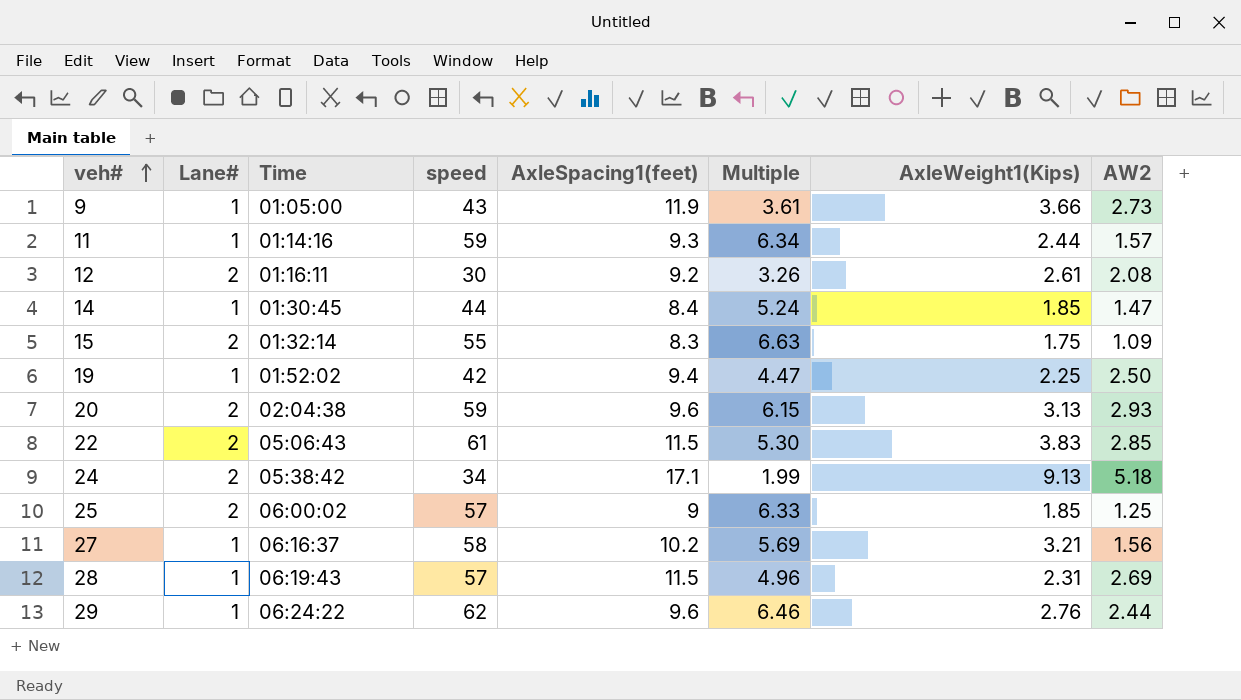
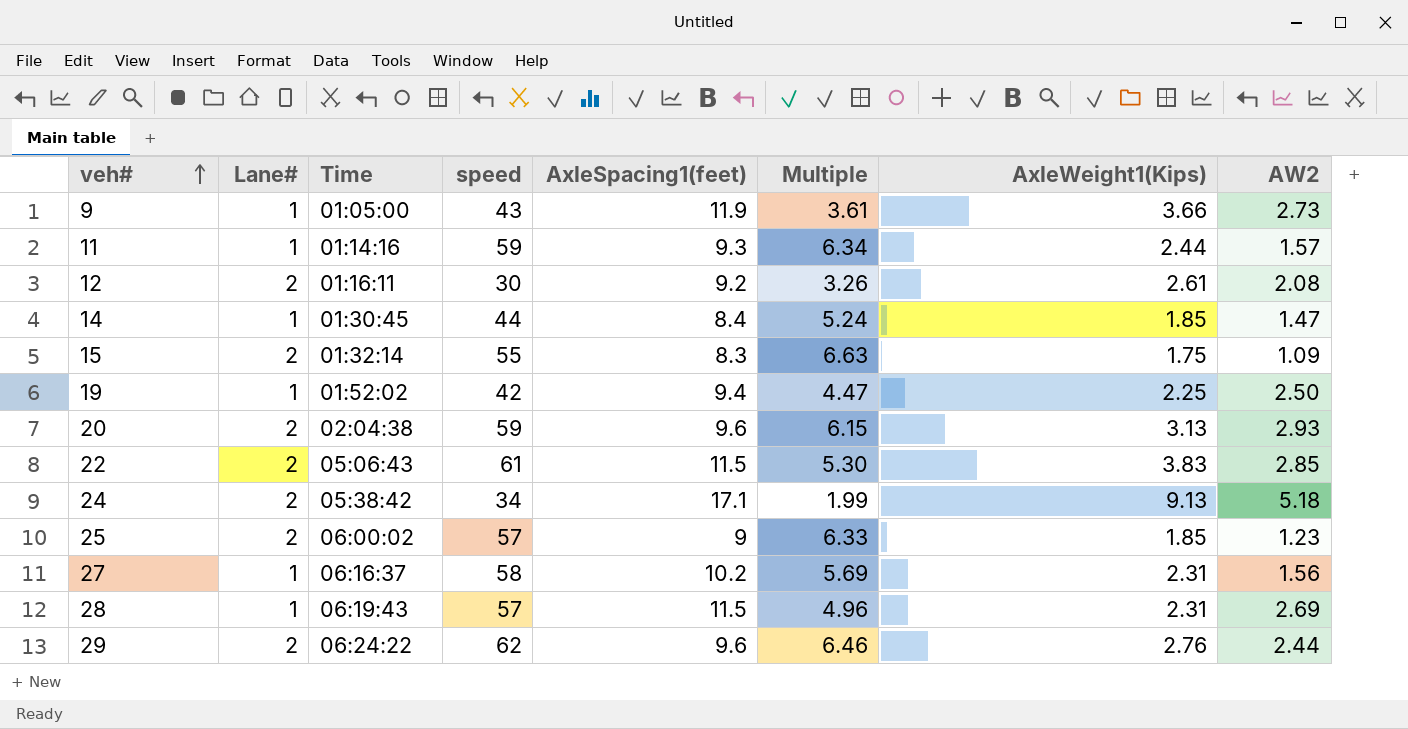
25 | AW2: 1.25 -> 1.23
27 | AxleWeight1(Kips): 3.21 -> 2.31
29 | Lane#: 1 -> 2

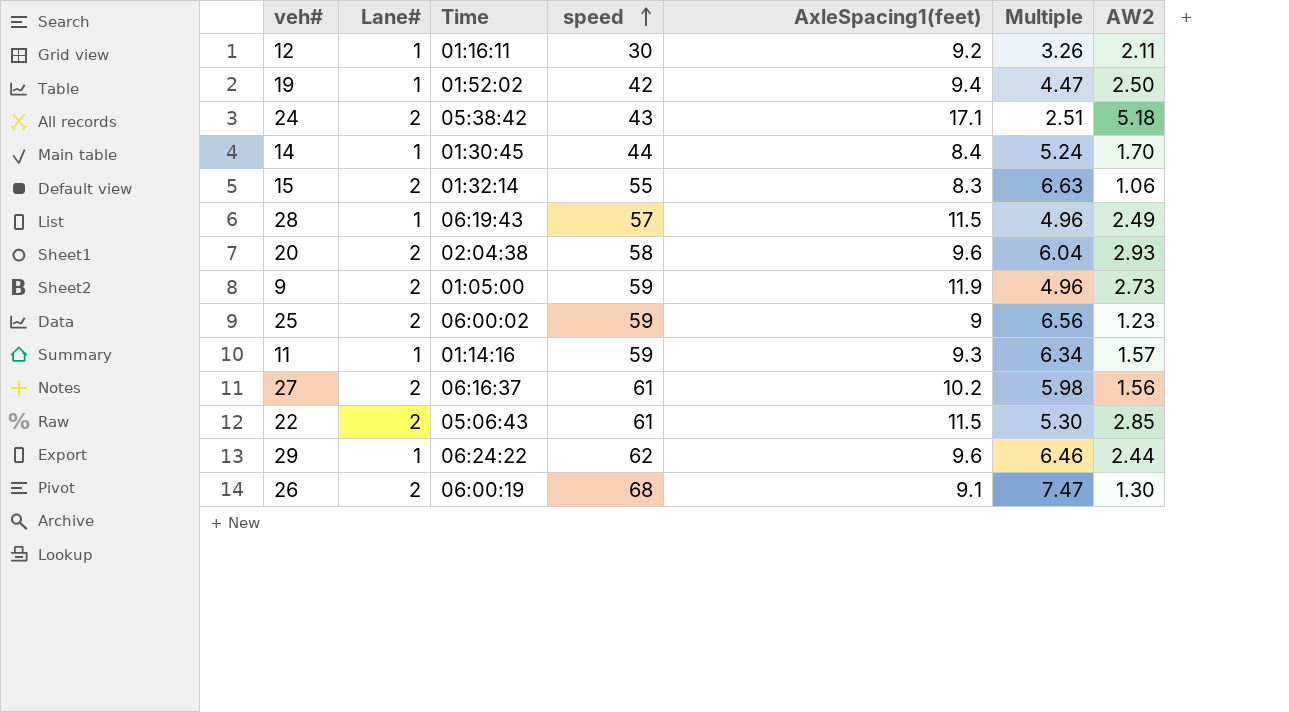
row order: veh# ascending -> speed ascending
column AxleWeight1(Kips) | position: 7 -> none
12 | Lane#: 2 -> 1
12 | AW2: 2.08 -> 2.11
24 | speed: 34 -> 43
24 | Multiple: 1.99 -> 2.51
14 | AW2: 1.47 -> 1.70
15 | AW2: 1.09 -> 1.06
28 | AW2: 2.69 -> 2.49
20 | speed: 59 -> 58
20 | Multiple: 6.15 -> 6.04
9 | Lane#: 1 -> 2
9 | speed: 43 -> 59
9 | Multiple: 3.61 -> 4.96
25 | speed: 57 -> 59
25 | Multiple: 6.33 -> 6.56
27 | Lane#: 1 -> 2
27 | speed: 58 -> 61
27 | Multiple: 5.69 -> 5.98
29 | Lane#: 2 -> 1
row 26: none -> 2 | 06:00:19 | 68 | 9.1 | 7.47 | 1.30

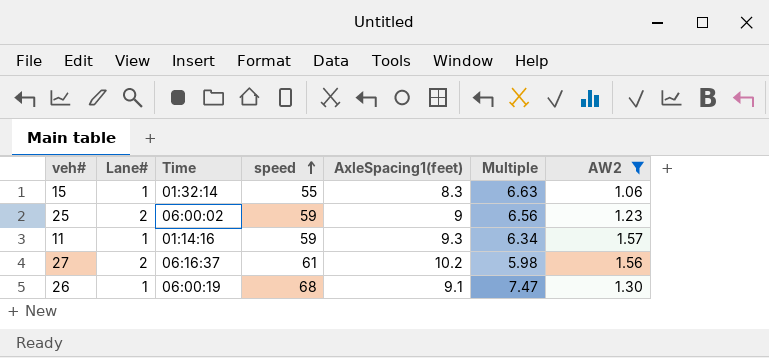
filter: none -> AW2 <= 1.57
15 | Lane#: 2 -> 1
26 | Lane#: 2 -> 1

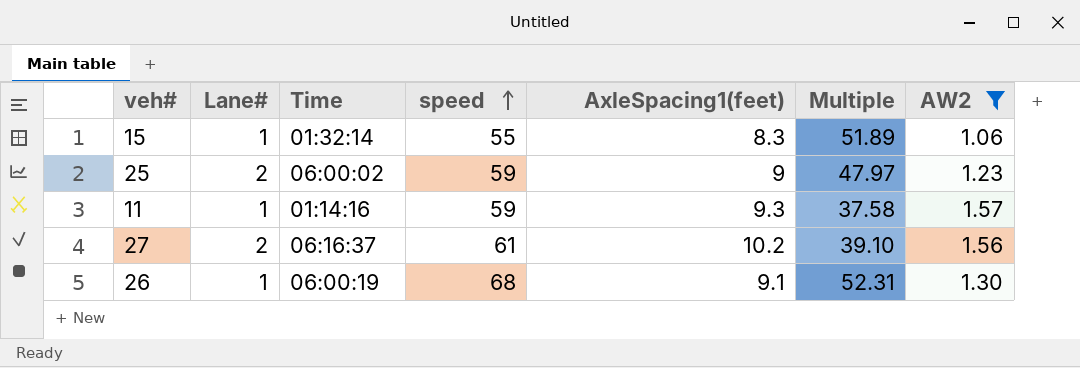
column Multiple | formula: [speed] / [AxleSpacing1(feet)] -> [speed] / [AW2]

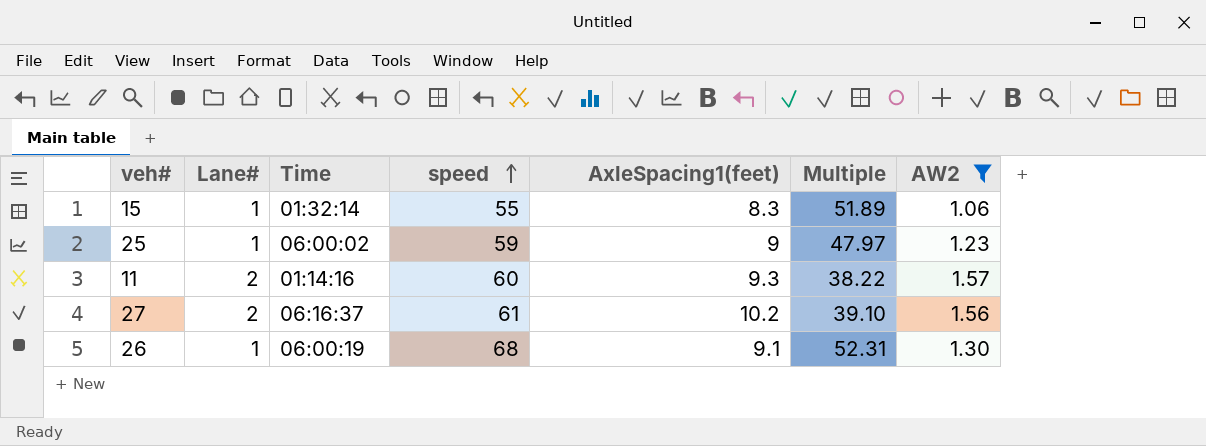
25 | Lane#: 2 -> 1
11 | Lane#: 1 -> 2
11 | speed: 59 -> 60
11 | Multiple: 37.58 -> 38.22

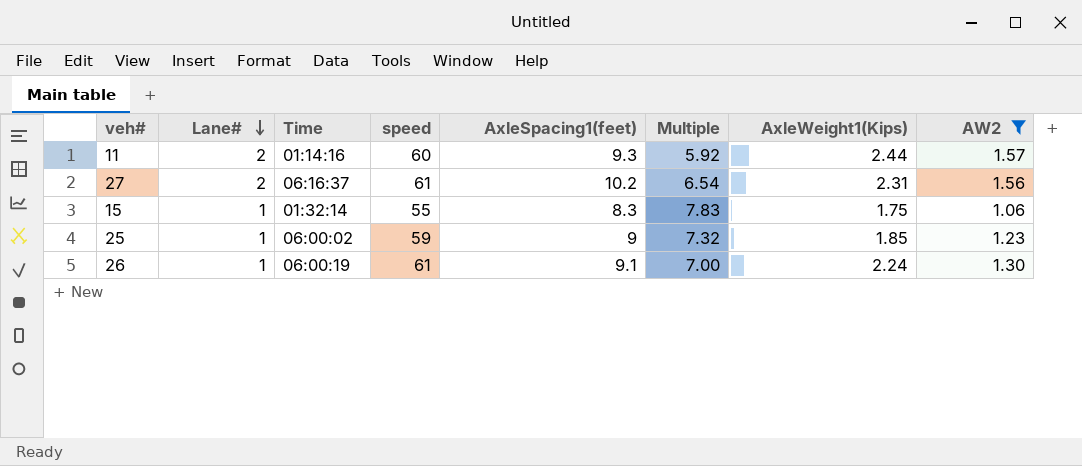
row order: speed ascending -> Lane# descending
column Multiple | formula: [speed] / [AW2] -> [AxleSpacing1(feet)] / [AW2]
column AxleWeight1(Kips) | position: none -> 7
26 | speed: 68 -> 61

